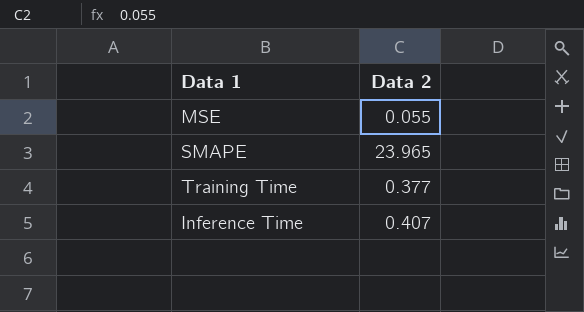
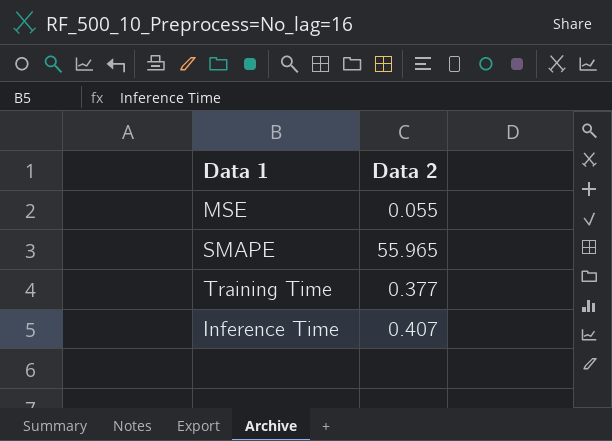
SMAPE | Data 2: 23.965 -> 55.965

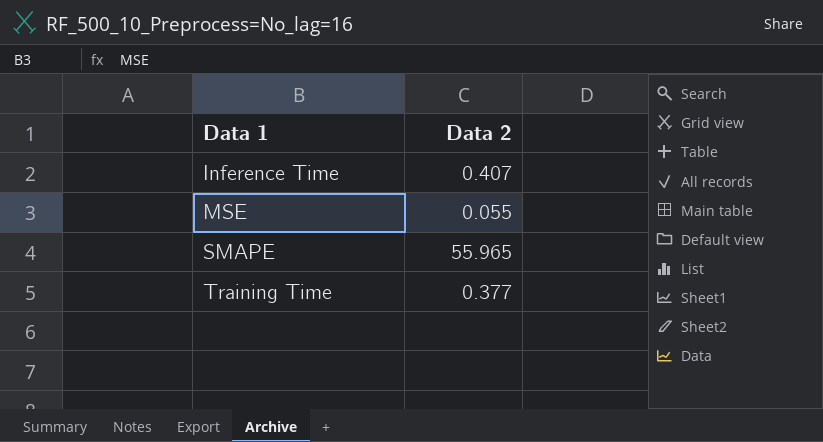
row order: none -> Data 1 ascending

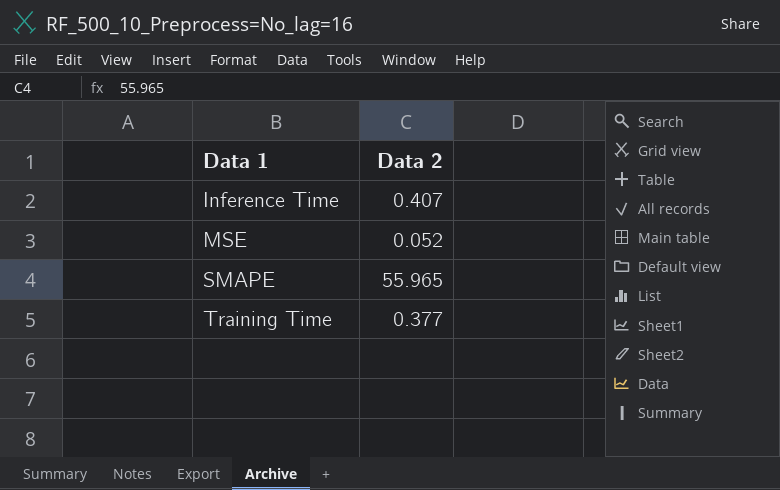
MSE | Data 2: 0.055 -> 0.052

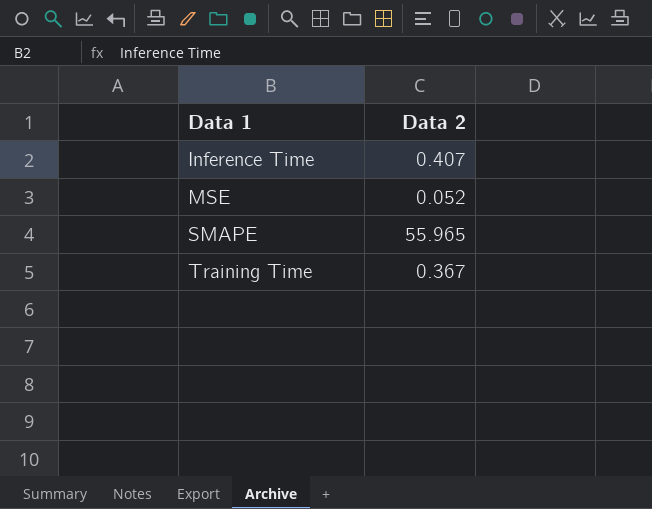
Training Time | Data 2: 0.377 -> 0.367

